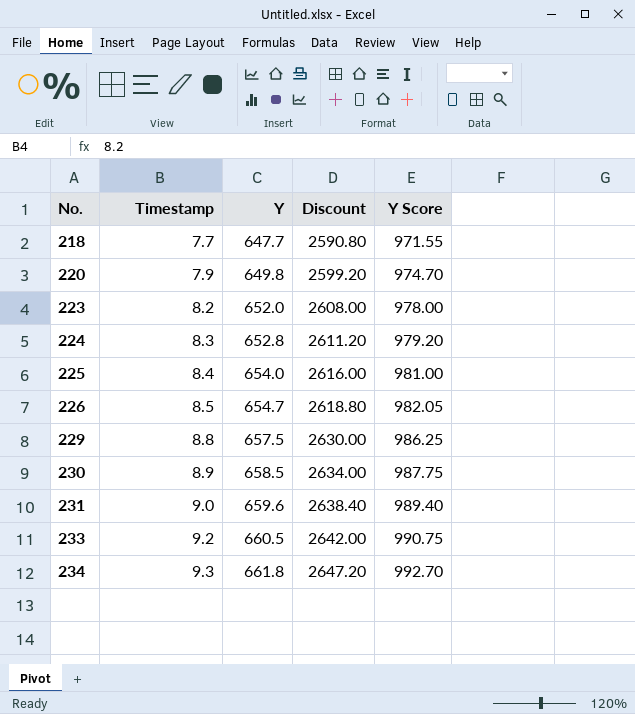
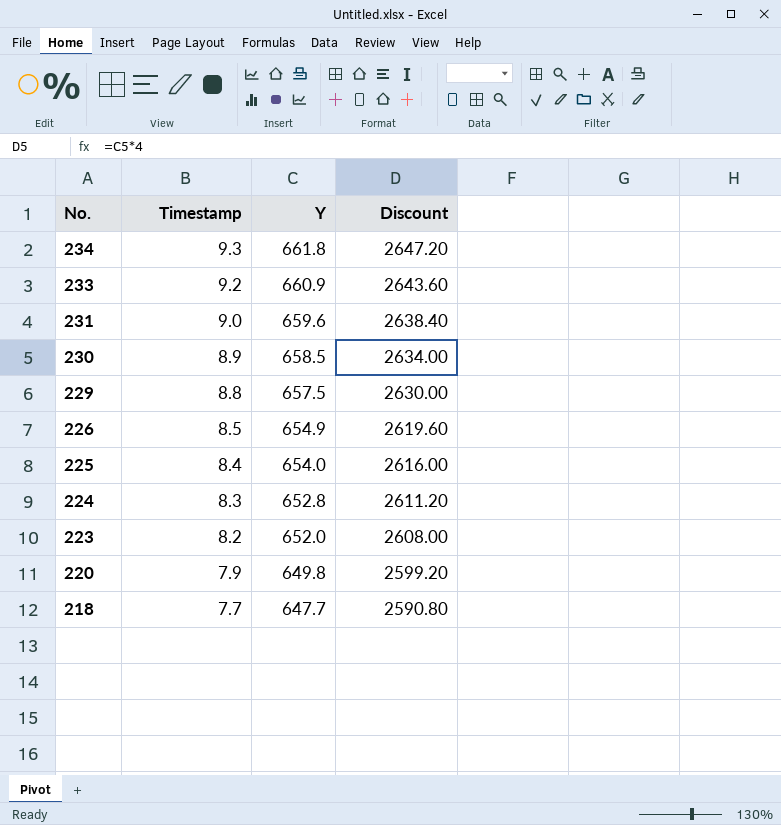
row order: No. ascending -> No. descending
column Y Score | formula: [Y] * 1.5 -> none
233 | Y: 660.5 -> 660.9
233 | Discount: 2642.00 -> 2643.60
226 | Y: 654.7 -> 654.9
226 | Discount: 2618.80 -> 2619.60

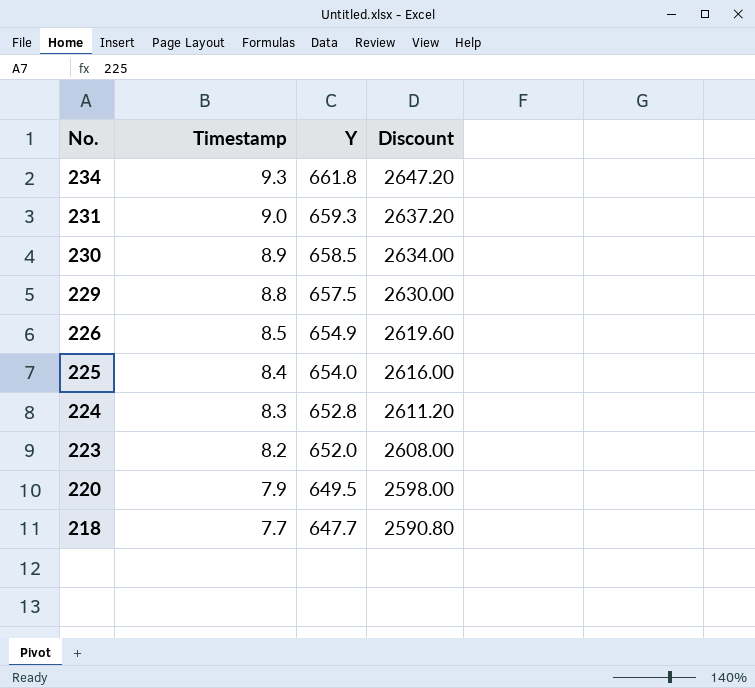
row 233: 9.2 | 660.9 | 2643.60 -> none
231 | Y: 659.6 -> 659.3
231 | Discount: 2638.40 -> 2637.20
220 | Y: 649.8 -> 649.5
220 | Discount: 2599.20 -> 2598.00

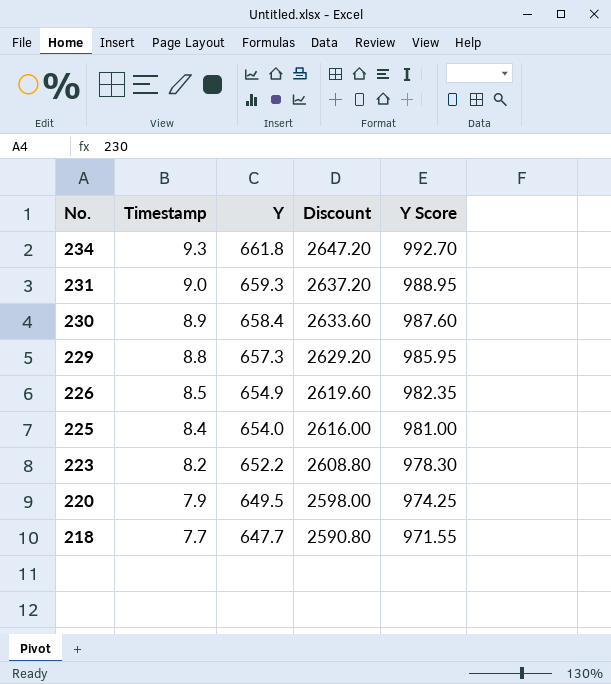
column Y Score | formula: none -> [Y] * 1.5
row 224: 8.3 | 652.8 | 2611.20 -> none
230 | Y: 658.5 -> 658.4
230 | Discount: 2634.00 -> 2633.60
229 | Y: 657.5 -> 657.3
229 | Discount: 2630.00 -> 2629.20
223 | Y: 652.0 -> 652.2
223 | Discount: 2608.00 -> 2608.80

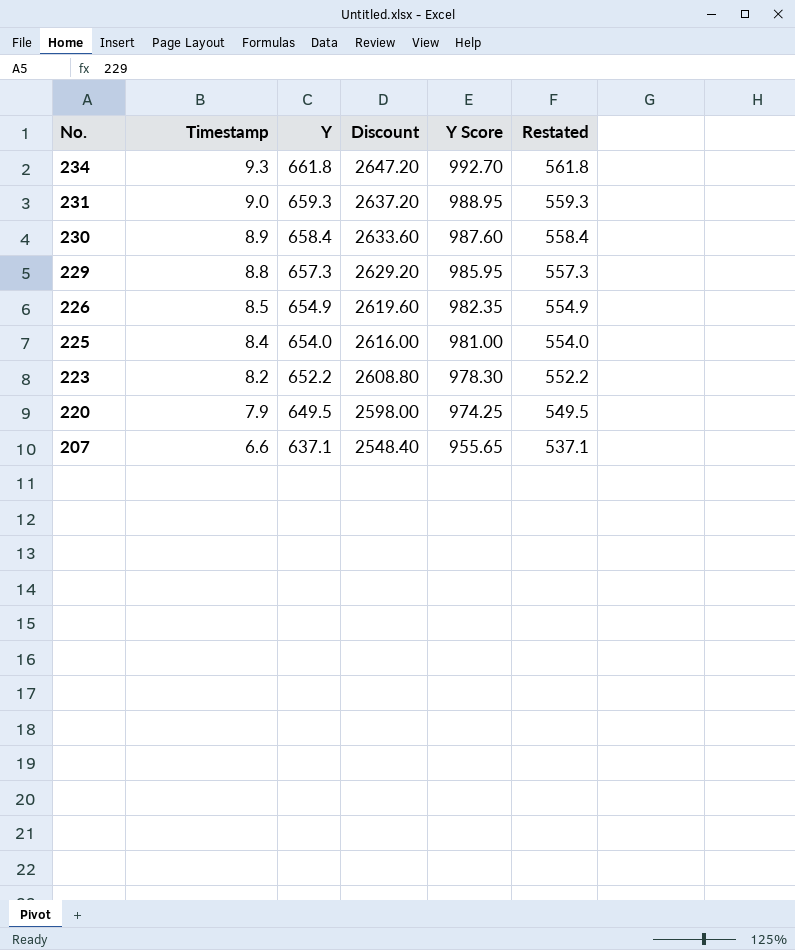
column Restated | formula: none -> [Y] - 100
row 218: 7.7 | 647.7 | 2590.80 | 971.55 -> none
row 207: none -> 6.6 | 637.1 | 2548.40 | 955.65 | 537.1

